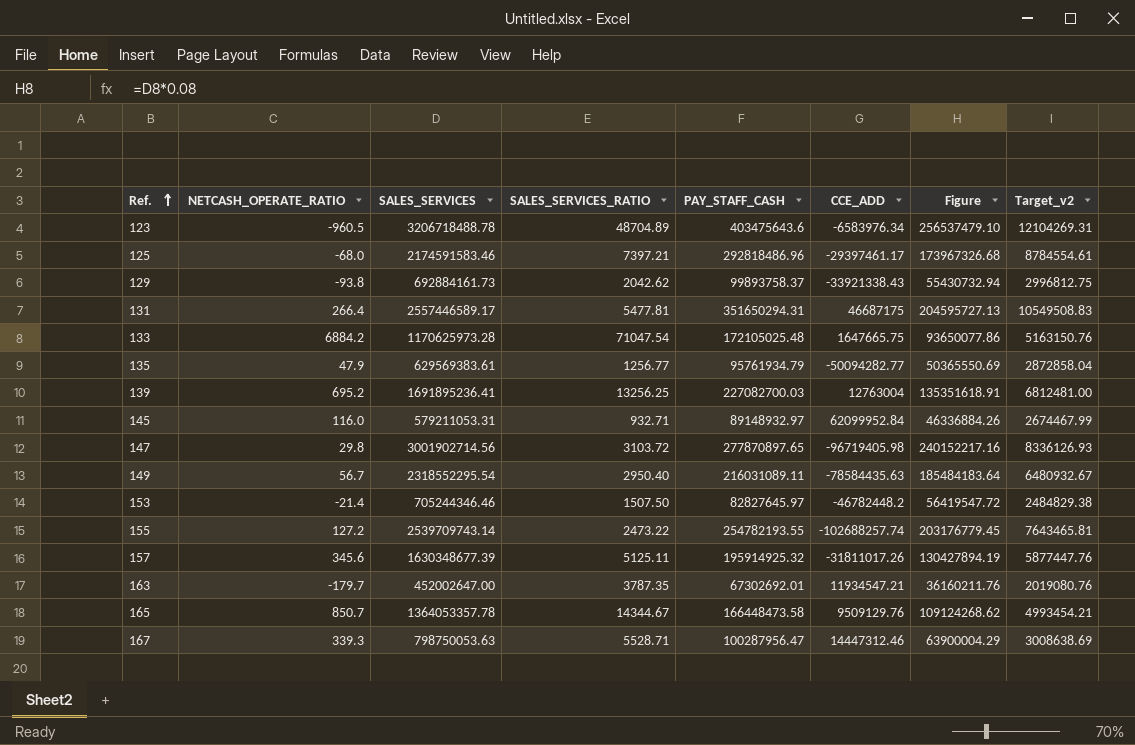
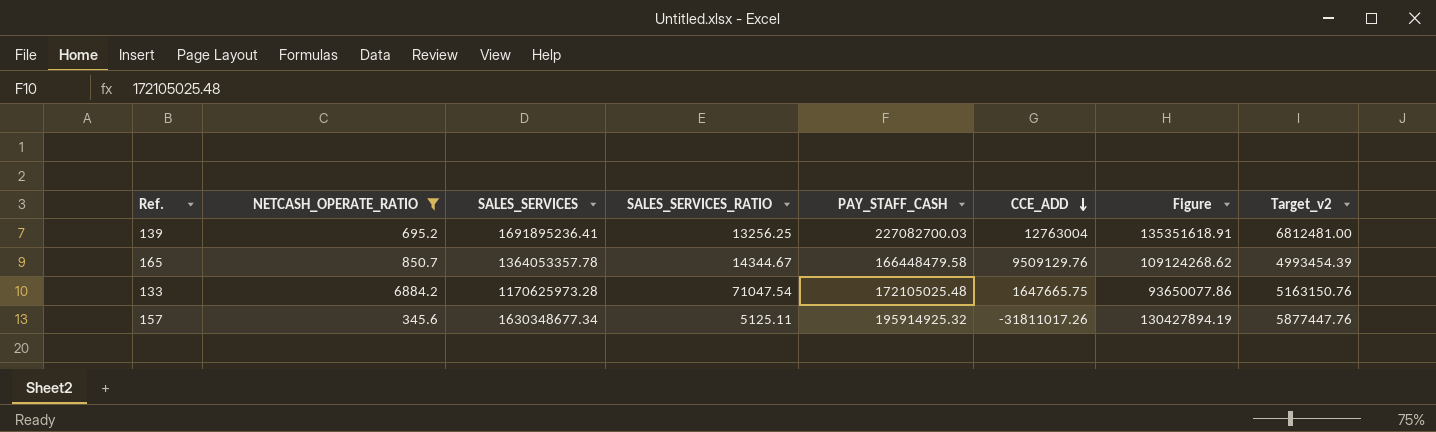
filter: none -> NETCASH_OPERATE_RATIO >= 345.6
row order: Ref. ascending -> CCE_ADD descending
165 | PAY_STAFF_CASH: 166448473.58 -> 166448479.58
165 | Target_v2: 4993454.21 -> 4993454.39
157 | SALES_SERVICES: 1630348677.39 -> 1630348677.34

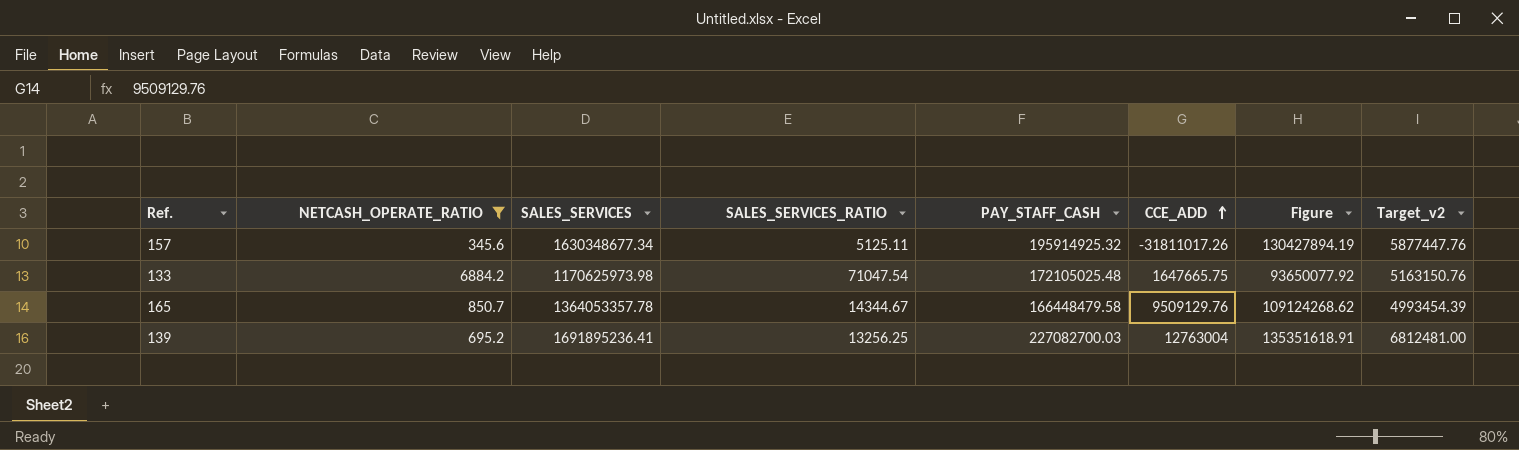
row order: CCE_ADD descending -> CCE_ADD ascending
133 | SALES_SERVICES: 1170625973.28 -> 1170625973.98
133 | Figure: 93650077.86 -> 93650077.92

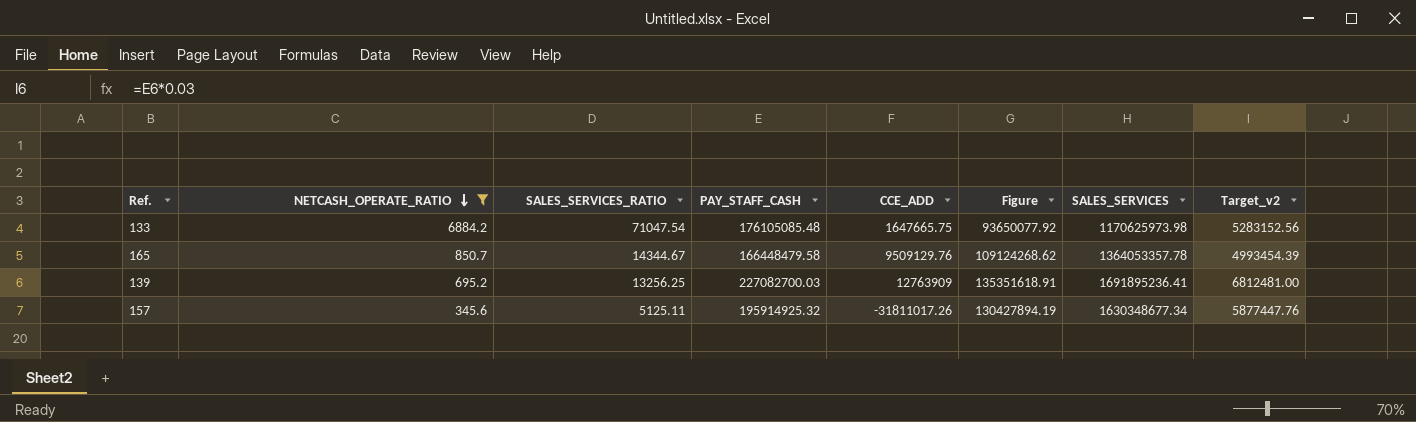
row order: CCE_ADD ascending -> NETCASH_OPERATE_RATIO descending
column SALES_SERVICES | position: 3 -> 7
133 | PAY_STAFF_CASH: 172105025.48 -> 176105085.48
133 | Target_v2: 5163150.76 -> 5283152.56
139 | CCE_ADD: 12763004 -> 12763909

